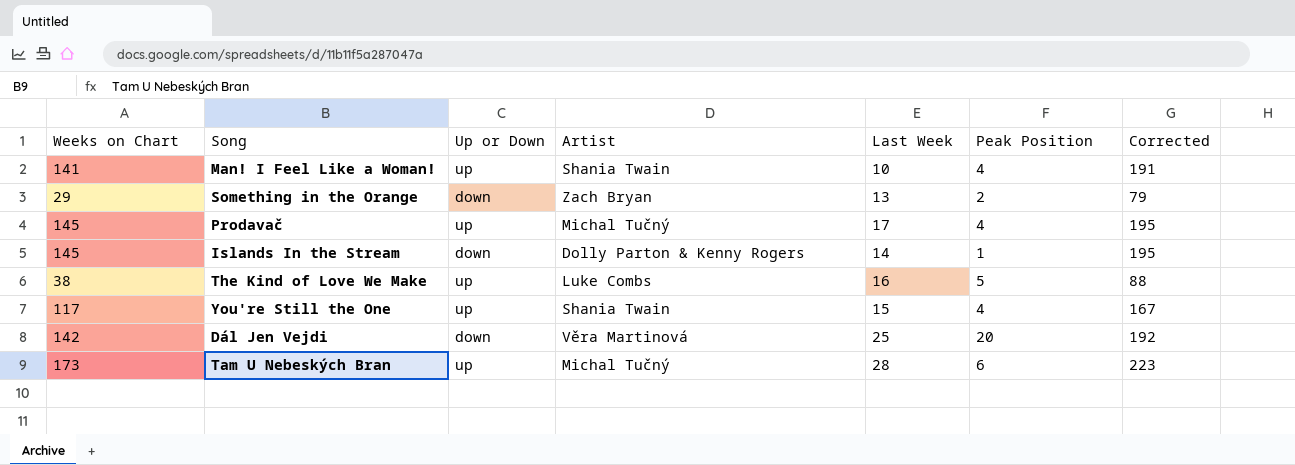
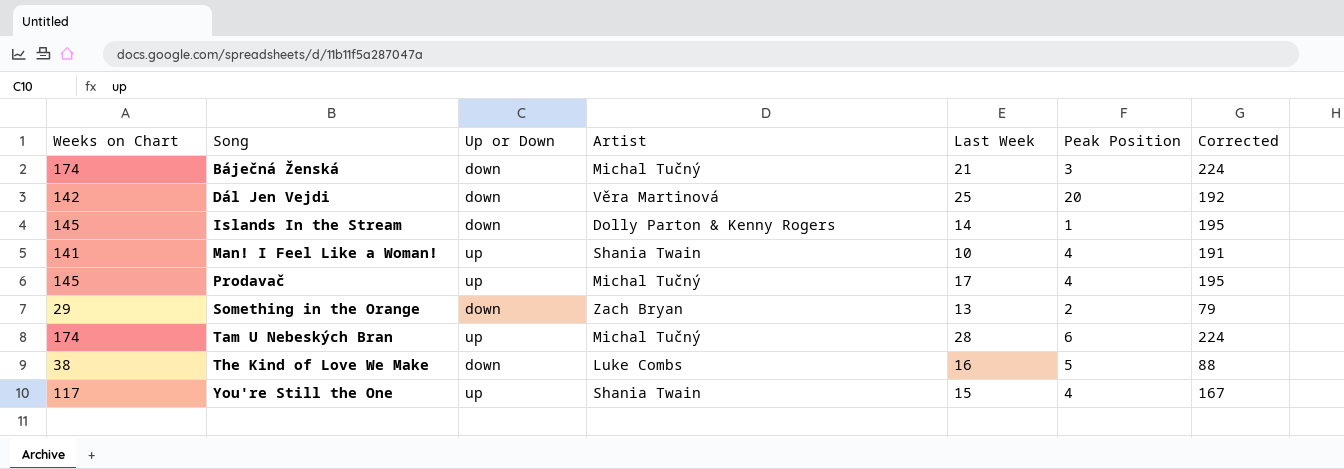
row order: none -> Song ascending
row Báječná Ženská: none -> 174 | down | Michal Tučný | 21 | 3 | 224
Tam U Nebeských Bran | Weeks on Chart: 173 -> 174
Tam U Nebeských Bran | Corrected: 223 -> 224
The Kind of Love We Make | Up or Down: up -> down

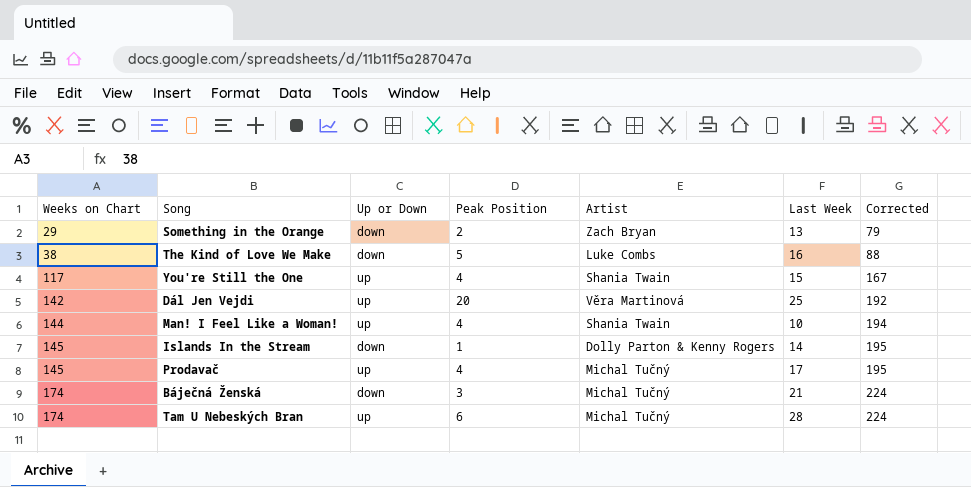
row order: Song ascending -> Weeks on Chart ascending
column Peak Position | position: 6 -> 4
Dál Jen Vejdi | Up or Down: down -> up
Man! I Feel Like a Woman! | Weeks on Chart: 141 -> 144
Man! I Feel Like a Woman! | Corrected: 191 -> 194

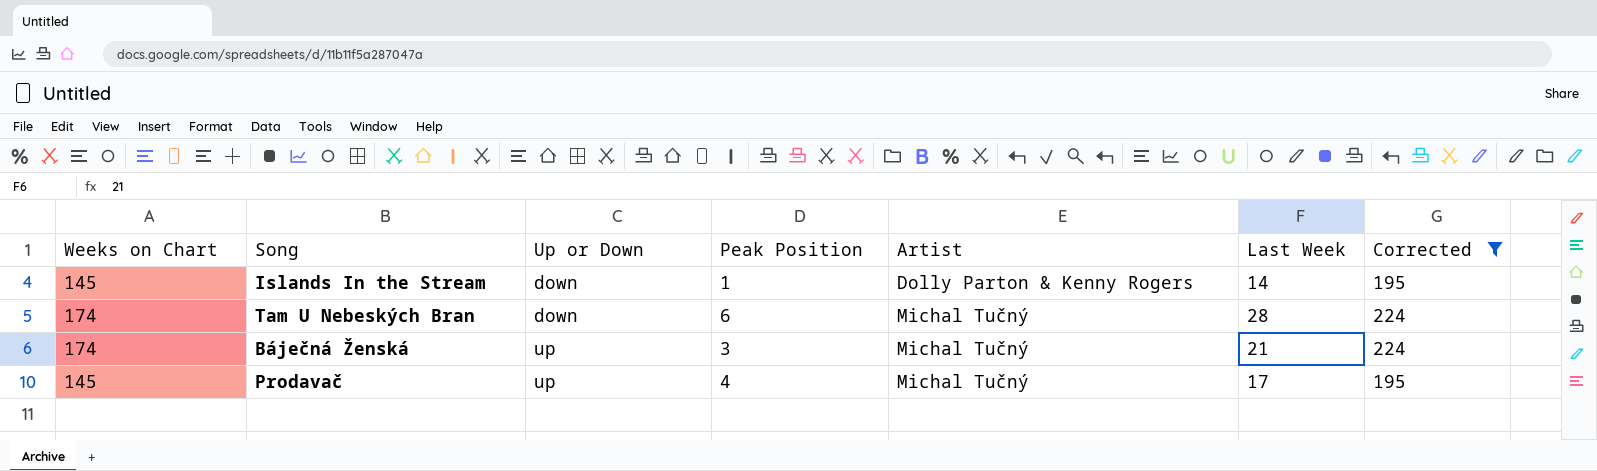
filter: none -> Corrected >= 195
row order: Weeks on Chart ascending -> Up or Down ascending
Tam U Nebeských Bran | Up or Down: up -> down
Báječná Ženská | Up or Down: down -> up

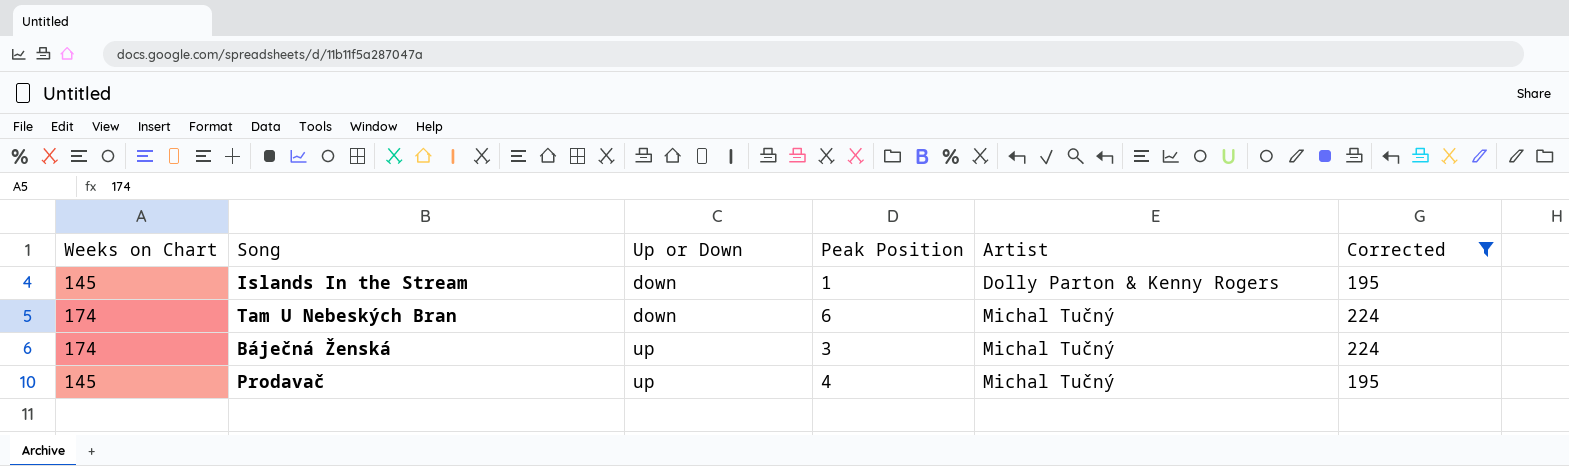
column Last Week | position: 6 -> none

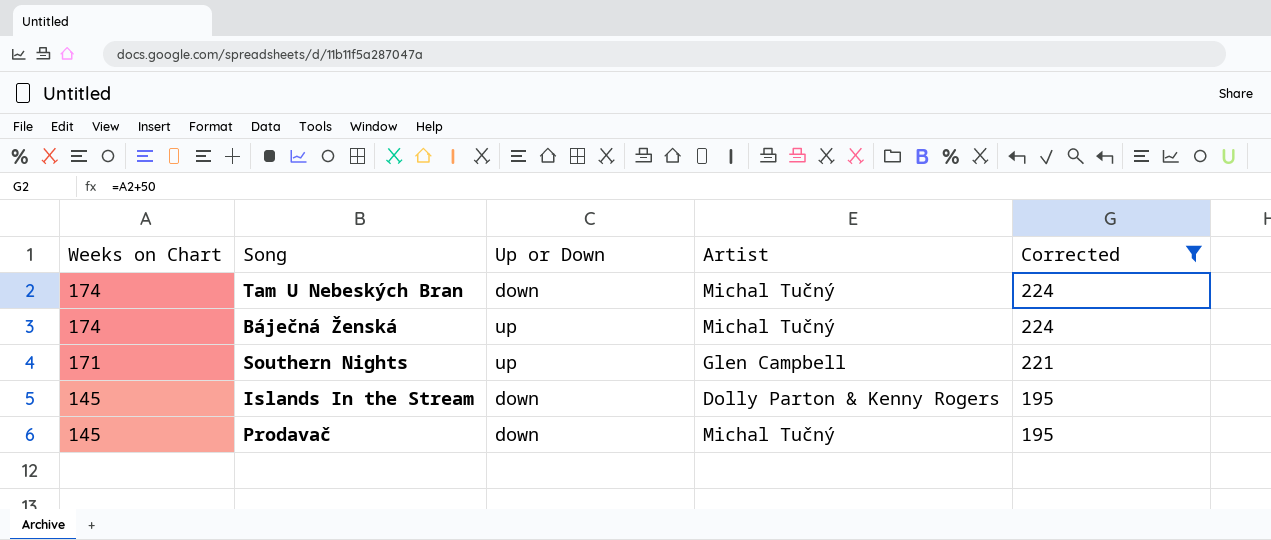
row order: Up or Down ascending -> Weeks on Chart descending
column Peak Position | position: 4 -> none
row Southern Nights: none -> 171 | up | Glen Campbell | 221
Prodavač | Up or Down: up -> down

